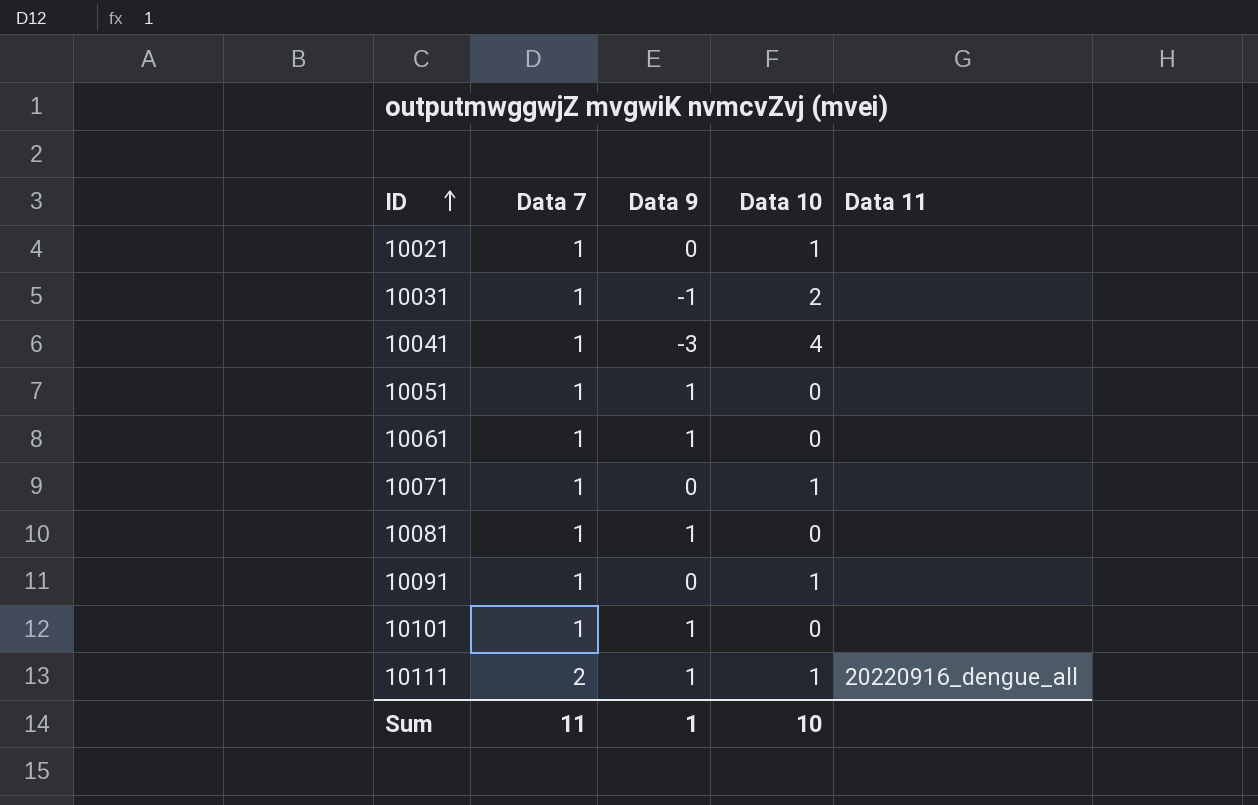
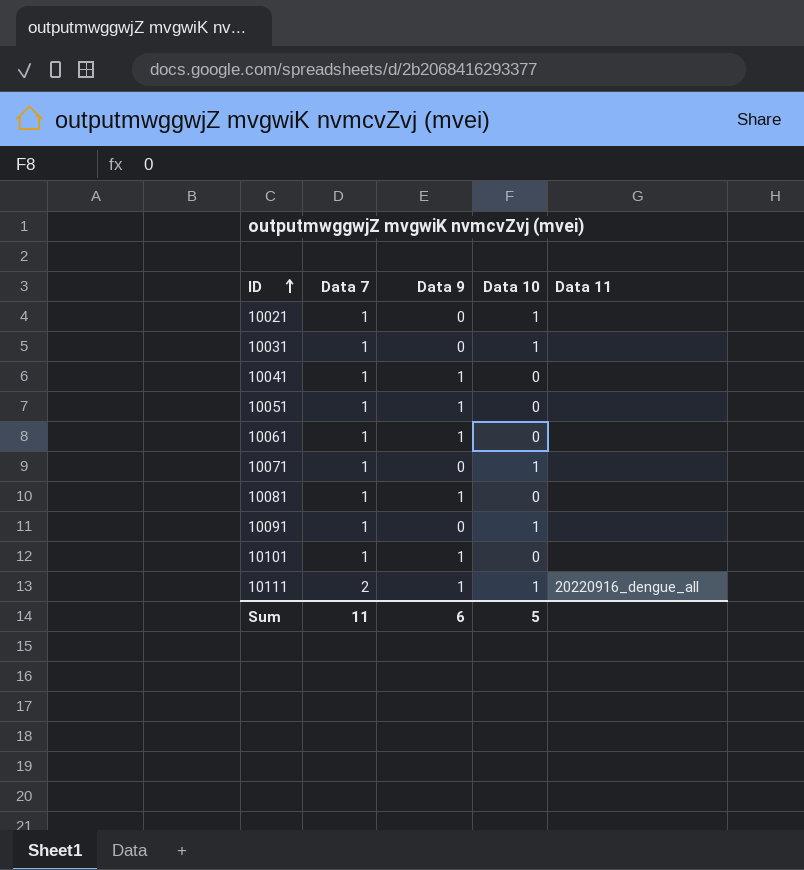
10031 | Data 9: -1 -> 0
10031 | Data 10: 2 -> 1
10041 | Data 9: -3 -> 1
10041 | Data 10: 4 -> 0
Sum | Data 9: 1 -> 6
Sum | Data 10: 10 -> 5

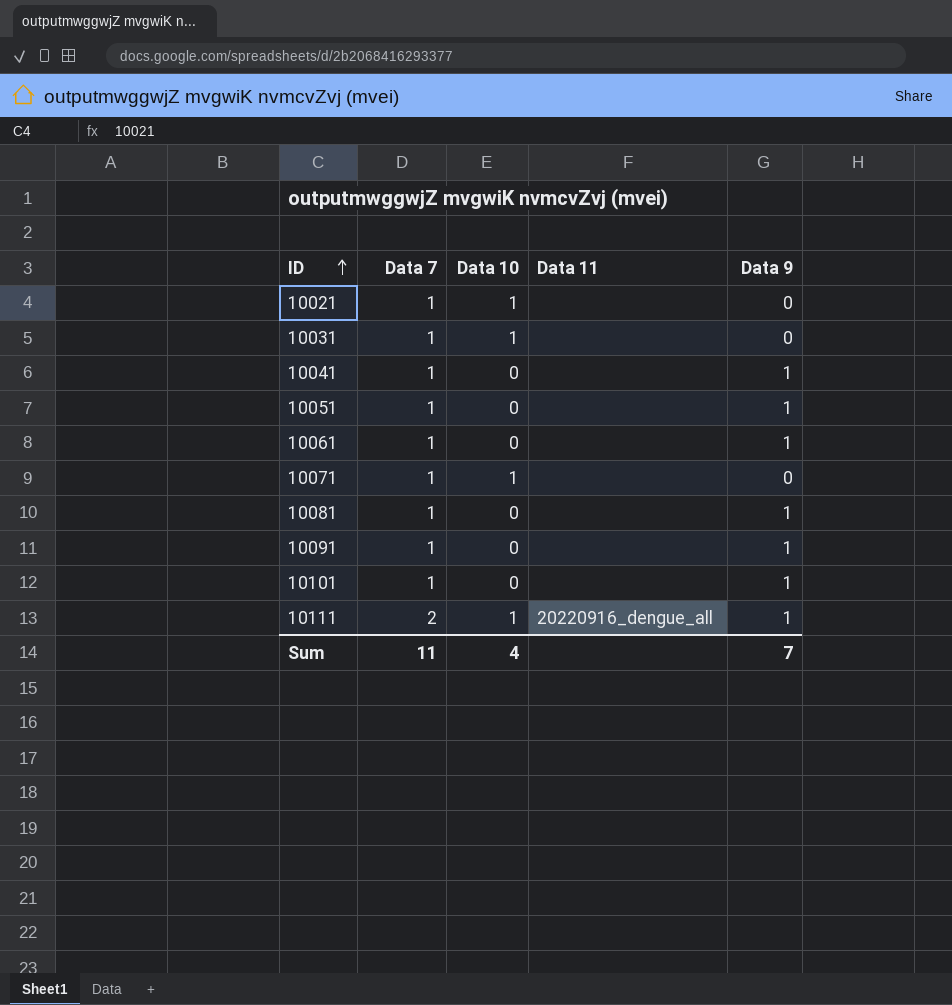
column Data 9 | position: 3 -> 5
10091 | Data 10: 1 -> 0
10091 | Data 9: 0 -> 1
Sum | Data 10: 5 -> 4
Sum | Data 9: 6 -> 7

